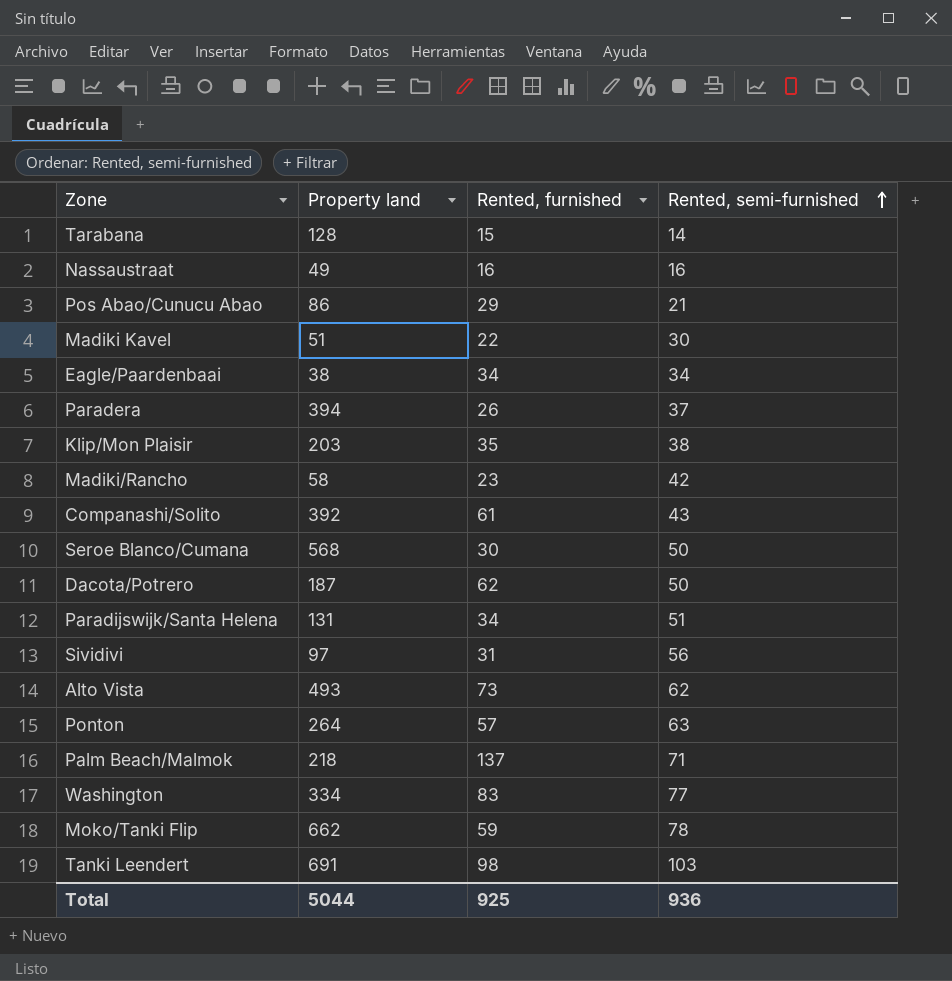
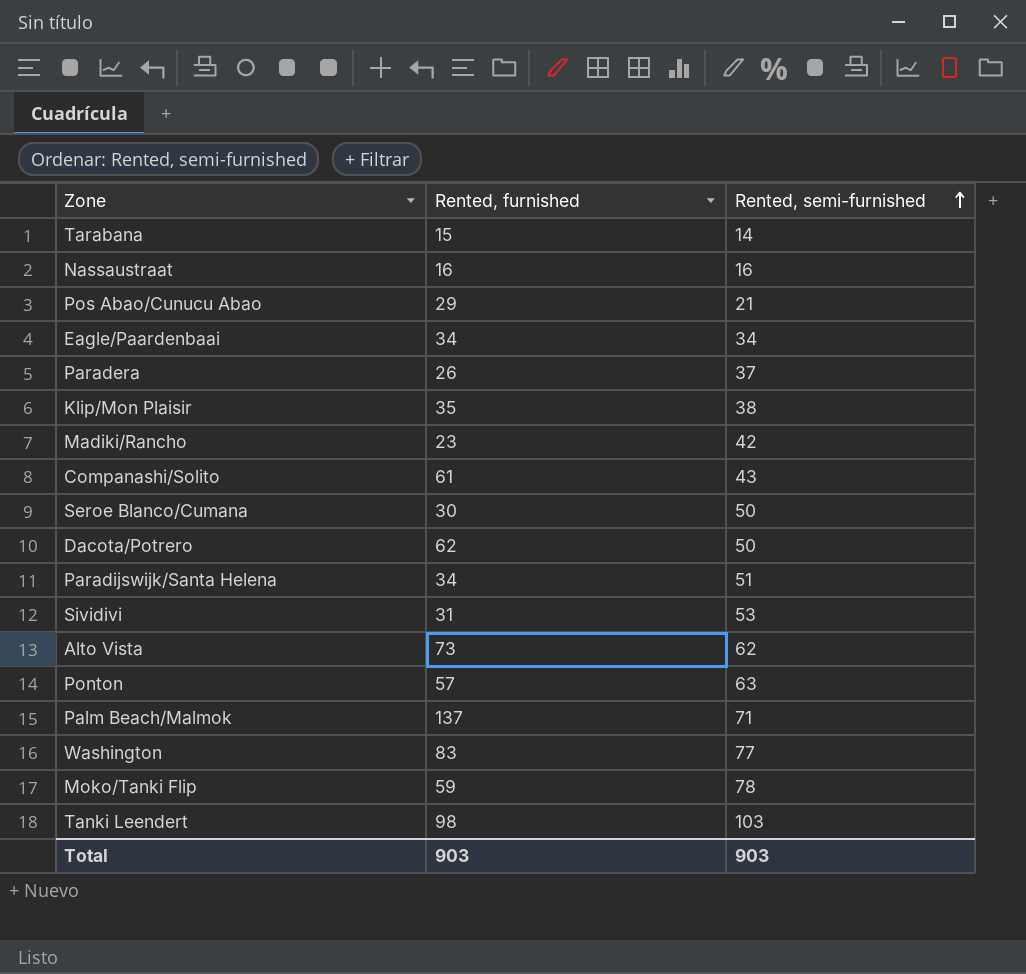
column Property land | position: 2 -> none
row Madiki Kavel: 51 | 22 | 30 -> none
Sividivi | Rented, semi-furnished: 56 -> 53
Total | Rented, furnished: 925 -> 903
Total | Rented, semi-furnished: 936 -> 903

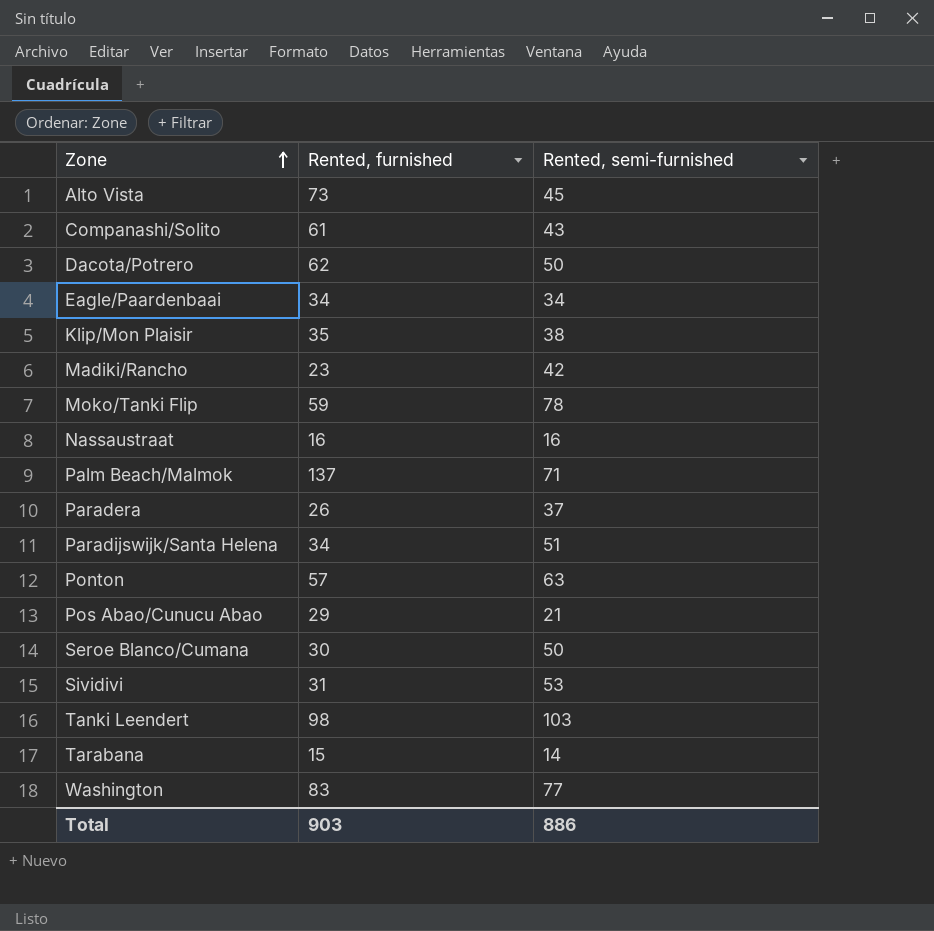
row order: Rented, semi-furnished ascending -> Zone ascending
Alto Vista | Rented, semi-furnished: 62 -> 45
Total | Rented, semi-furnished: 903 -> 886

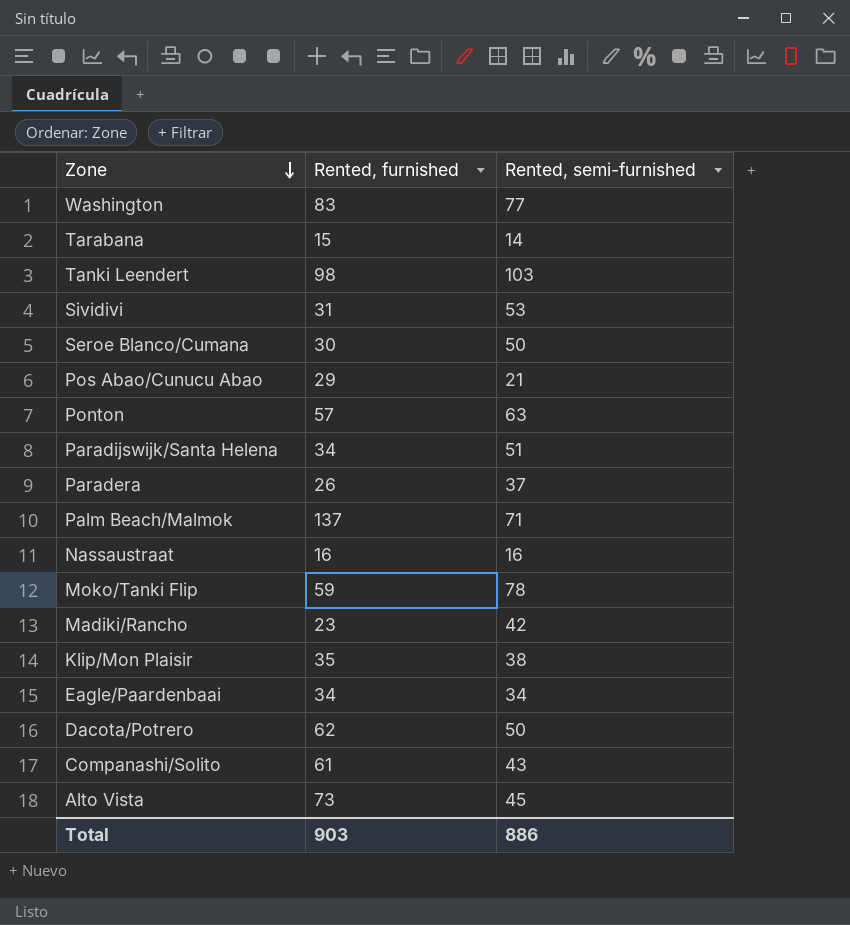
row order: Zone ascending -> Zone descending

